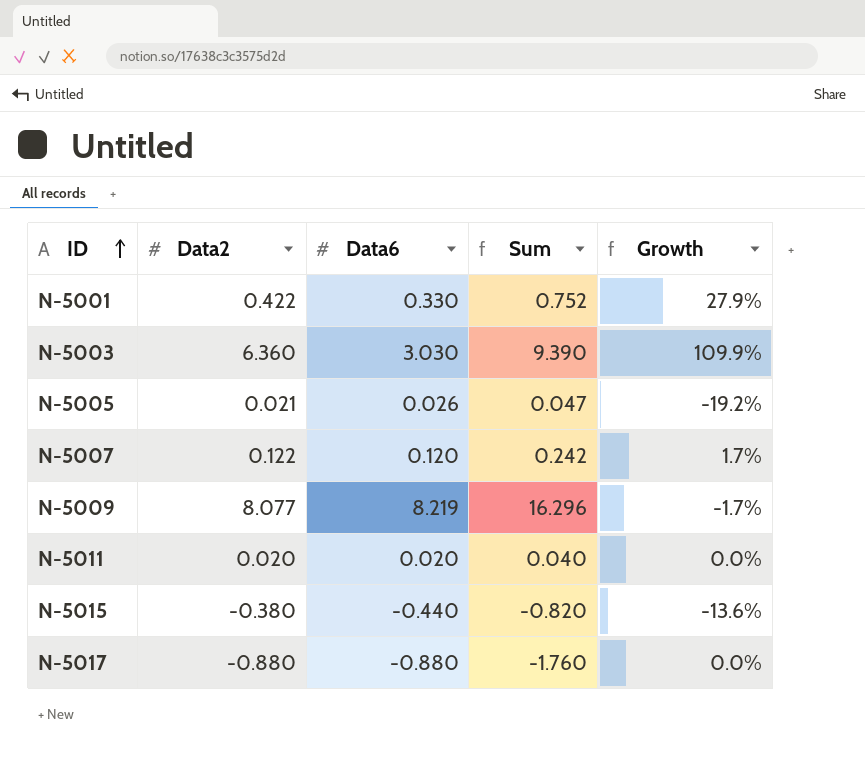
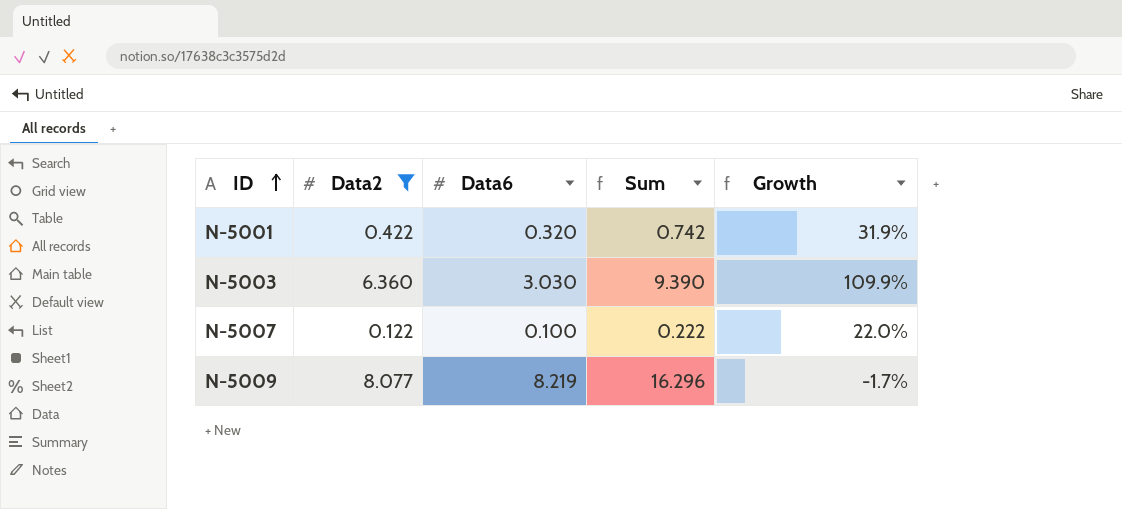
filter: none -> Data2 >= 0.122
N-5001 | Data6: 0.330 -> 0.320
N-5001 | Sum: 0.752 -> 0.742
N-5001 | Growth: 27.9% -> 31.9%
N-5007 | Data6: 0.120 -> 0.100
N-5007 | Sum: 0.242 -> 0.222
N-5007 | Growth: 1.7% -> 22.0%

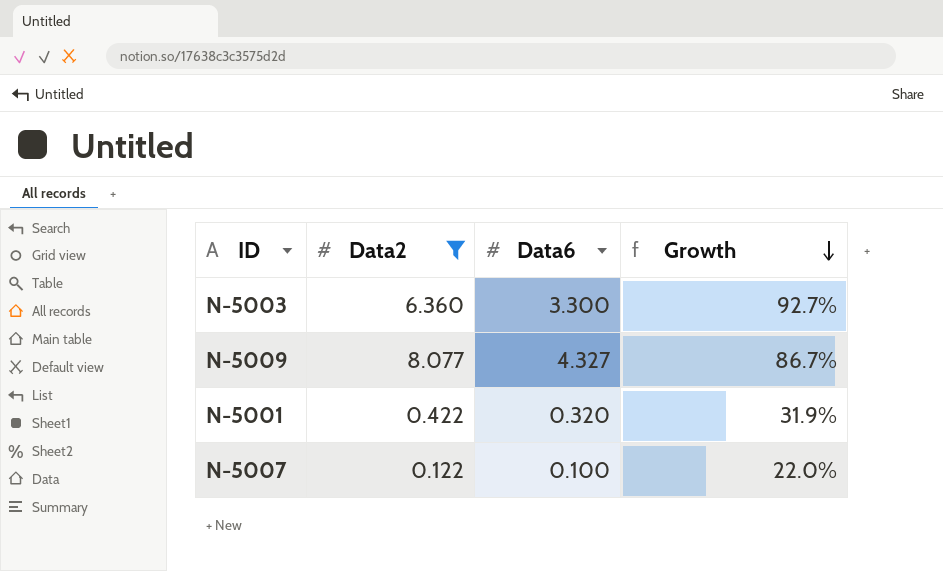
row order: ID ascending -> Growth descending
column Sum | formula: [Data2] + [Data6] -> none
N-5003 | Data6: 3.030 -> 3.300
N-5003 | Growth: 109.9% -> 92.7%
N-5009 | Data6: 8.219 -> 4.327
N-5009 | Growth: -1.7% -> 86.7%

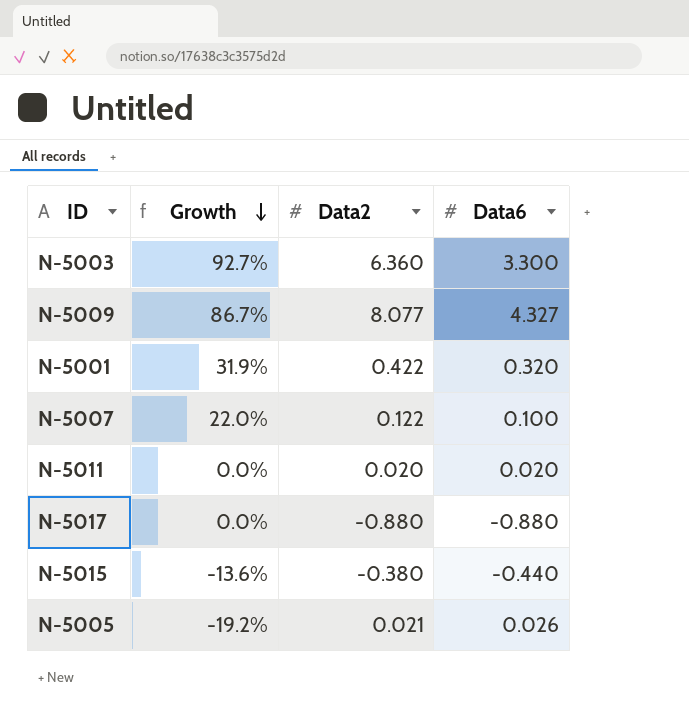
filter: Data2 >= 0.122 -> none
column Growth | position: 4 -> 2

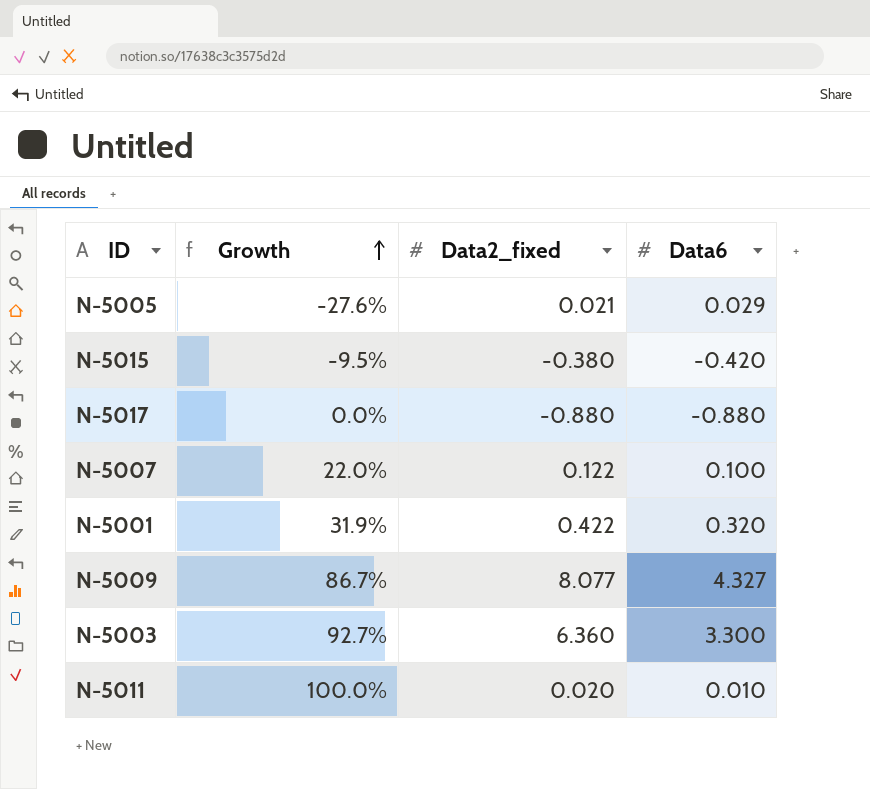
row order: Growth descending -> Growth ascending
column name: Data2 -> Data2_fixed
N-5005 | Growth: -19.2% -> -27.6%
N-5005 | Data6: 0.026 -> 0.029
N-5015 | Growth: -13.6% -> -9.5%
N-5015 | Data6: -0.440 -> -0.420
N-5011 | Growth: 0.0% -> 100.0%
N-5011 | Data6: 0.020 -> 0.010

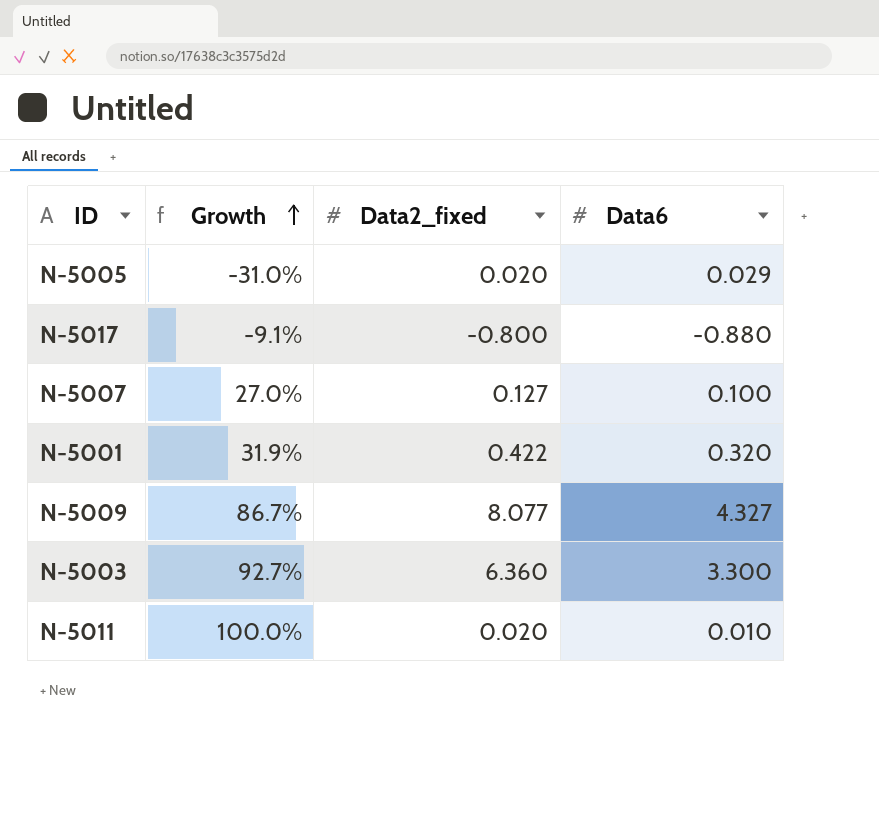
row N-5015: -9.5% | -0.380 | -0.420 -> none
N-5005 | Growth: -27.6% -> -31.0%
N-5005 | Data2_fixed: 0.021 -> 0.020
N-5017 | Growth: 0.0% -> -9.1%
N-5017 | Data2_fixed: -0.880 -> -0.800
N-5007 | Growth: 22.0% -> 27.0%
N-5007 | Data2_fixed: 0.122 -> 0.127

